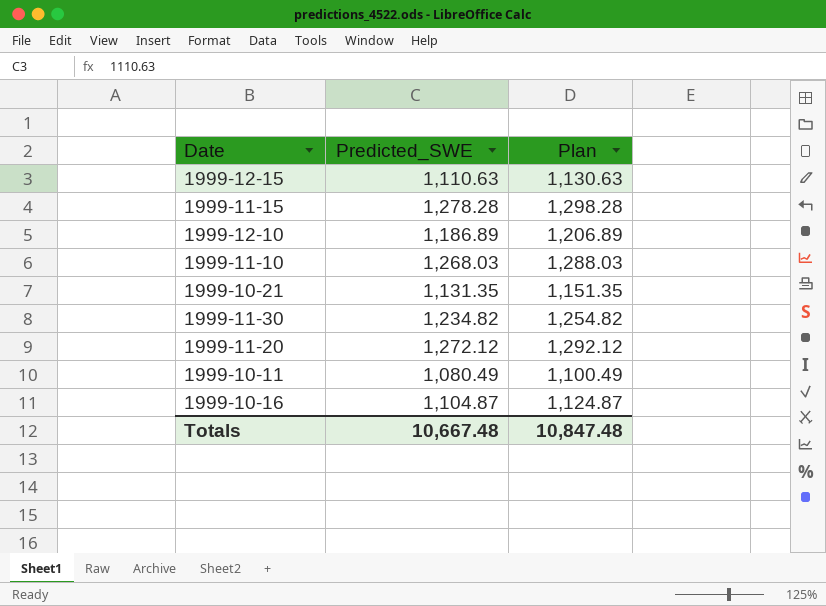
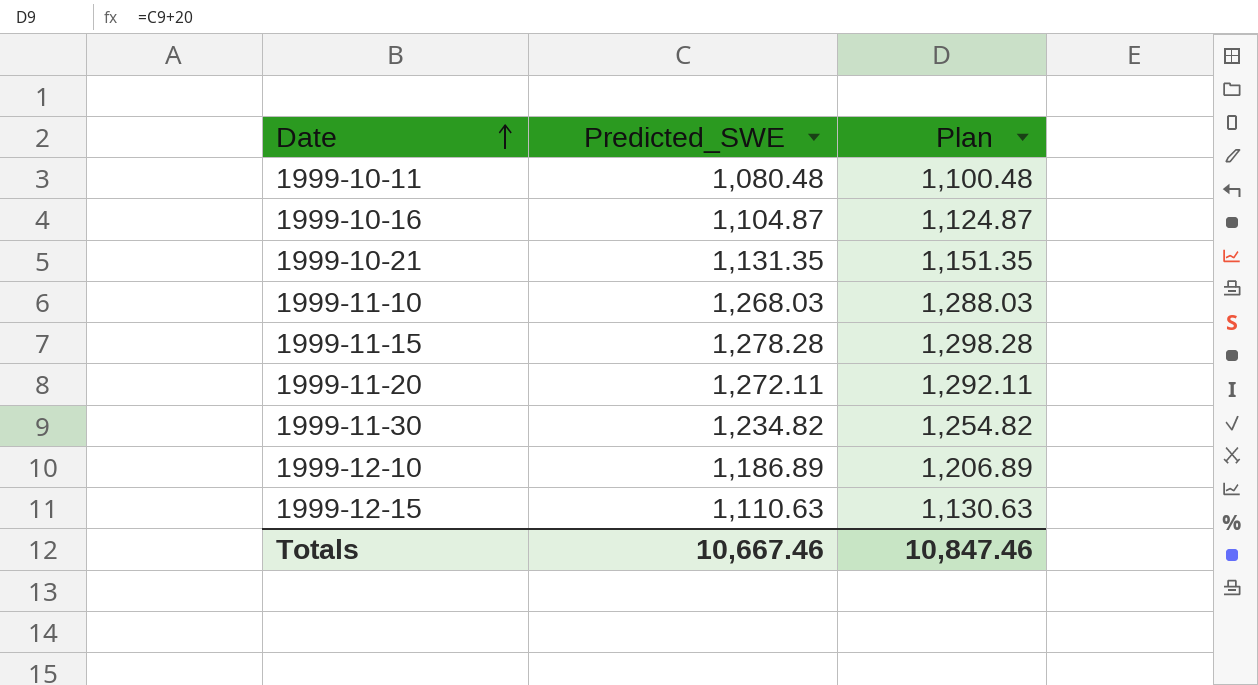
row order: none -> Date ascending
1999-10-11 | Predicted_SWE: 1,080.49 -> 1,080.48
1999-10-11 | Plan: 1,100.49 -> 1,100.48
1999-11-20 | Predicted_SWE: 1,272.12 -> 1,272.11
1999-11-20 | Plan: 1,292.12 -> 1,292.11
Totals | Predicted_SWE: 10,667.48 -> 10,667.46
Totals | Plan: 10,847.48 -> 10,847.46

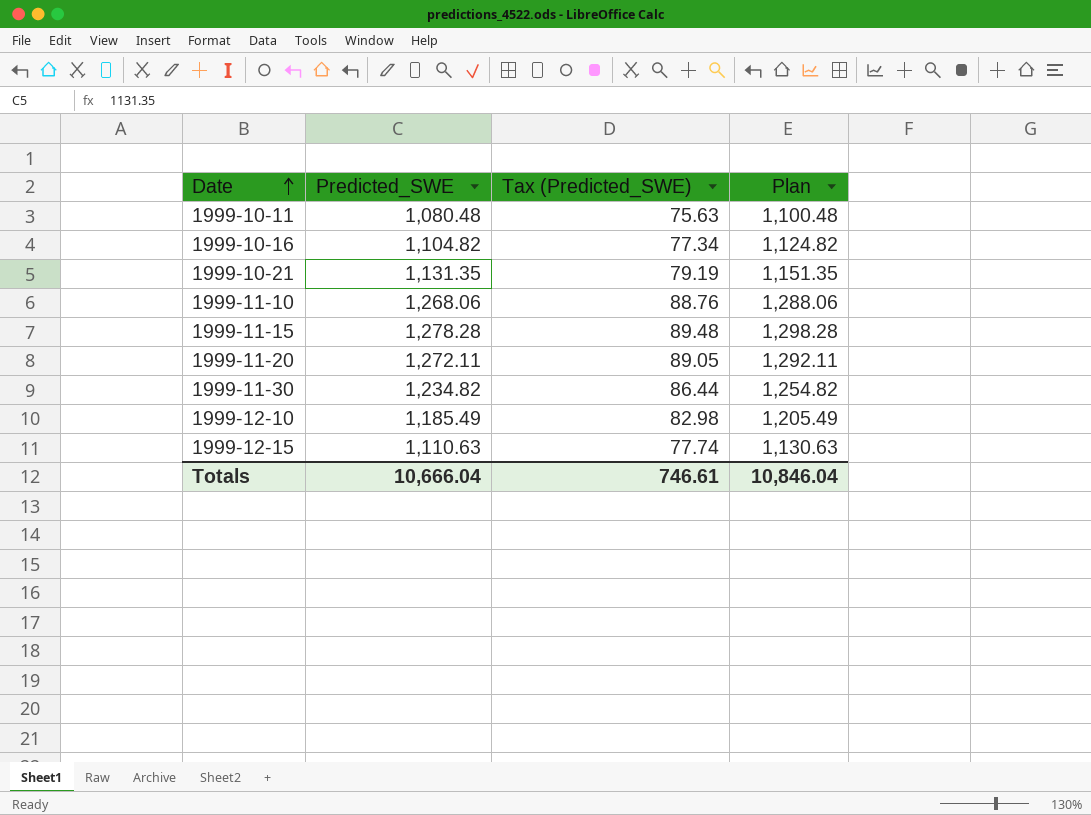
column Tax (Predicted_SWE) | formula: none -> [Predicted_SWE] * 0.07
1999-10-16 | Predicted_SWE: 1,104.87 -> 1,104.82
1999-10-16 | Plan: 1,124.87 -> 1,124.82
1999-11-10 | Predicted_SWE: 1,268.03 -> 1,268.06
1999-11-10 | Plan: 1,288.03 -> 1,288.06
1999-12-10 | Predicted_SWE: 1,186.89 -> 1,185.49
1999-12-10 | Plan: 1,206.89 -> 1,205.49
Totals | Predicted_SWE: 10,667.46 -> 10,666.04
Totals | Plan: 10,847.46 -> 10,846.04

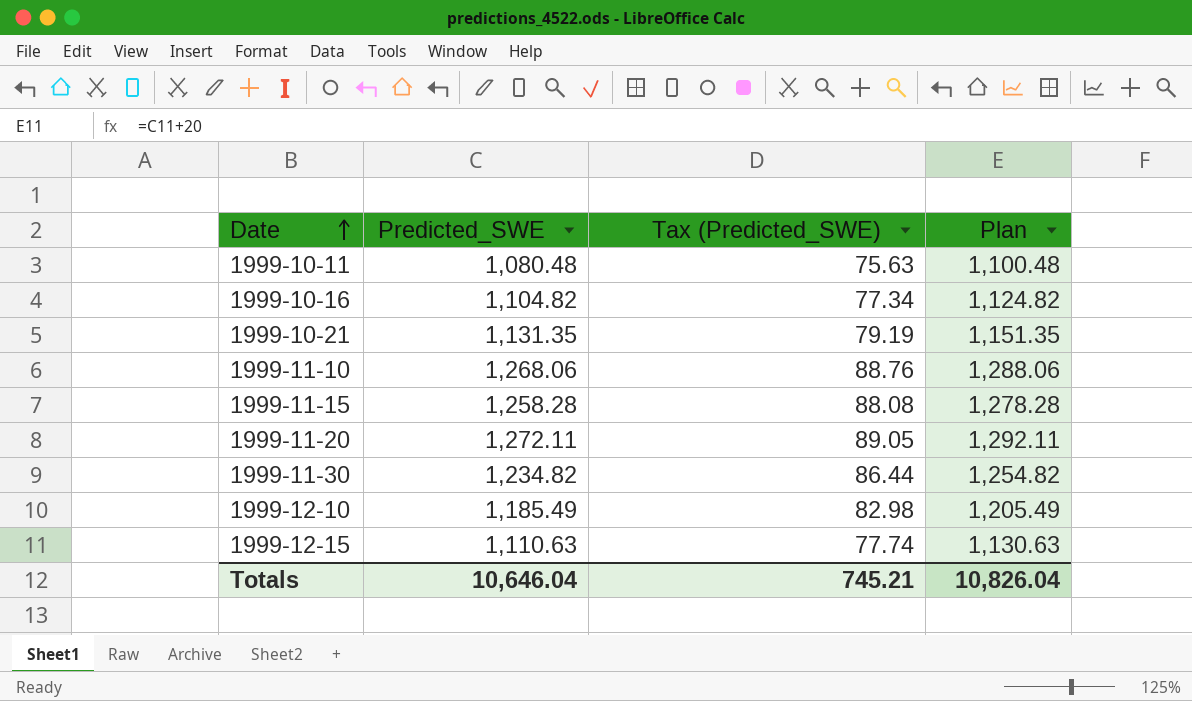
1999-11-15 | Predicted_SWE: 1,278.28 -> 1,258.28
1999-11-15 | Tax (Predicted_SWE): 89.48 -> 88.08
1999-11-15 | Plan: 1,298.28 -> 1,278.28
Totals | Predicted_SWE: 10,666.04 -> 10,646.04
Totals | Tax (Predicted_SWE): 746.61 -> 745.21
Totals | Plan: 10,846.04 -> 10,826.04

